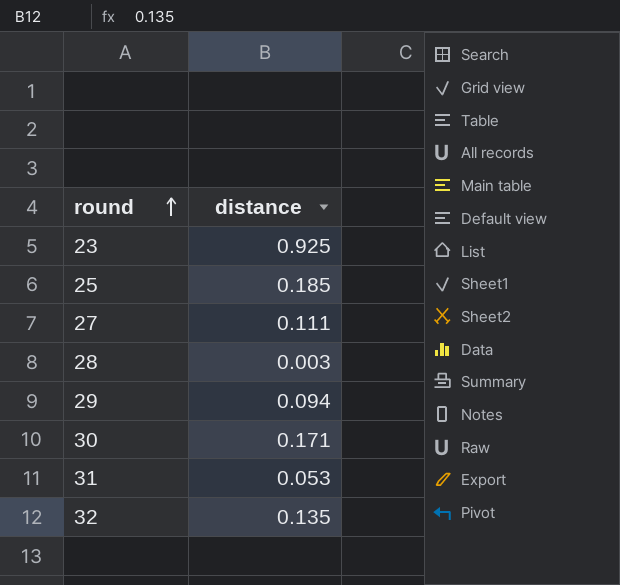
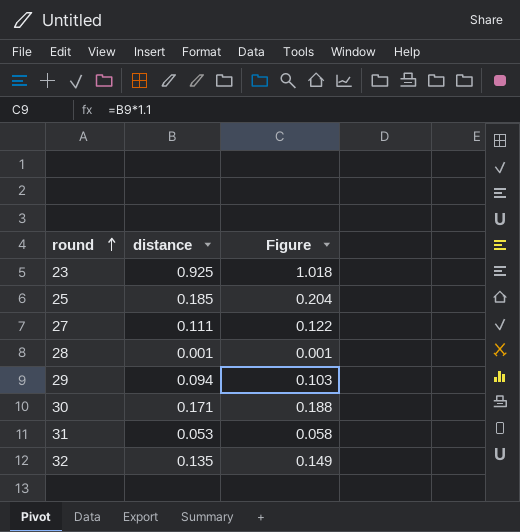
column Figure | formula: none -> [distance] * 1.1
28 | distance: 0.003 -> 0.001

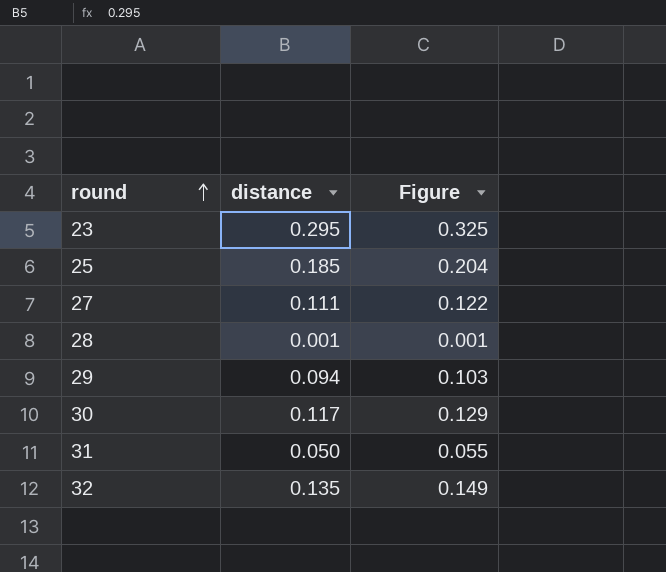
23 | distance: 0.925 -> 0.295
23 | Figure: 1.018 -> 0.325
30 | distance: 0.171 -> 0.117
30 | Figure: 0.188 -> 0.129
31 | distance: 0.053 -> 0.050
31 | Figure: 0.058 -> 0.055

